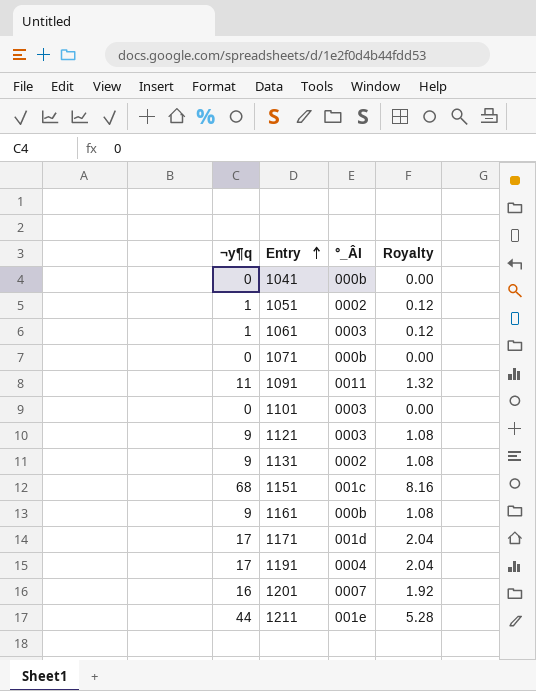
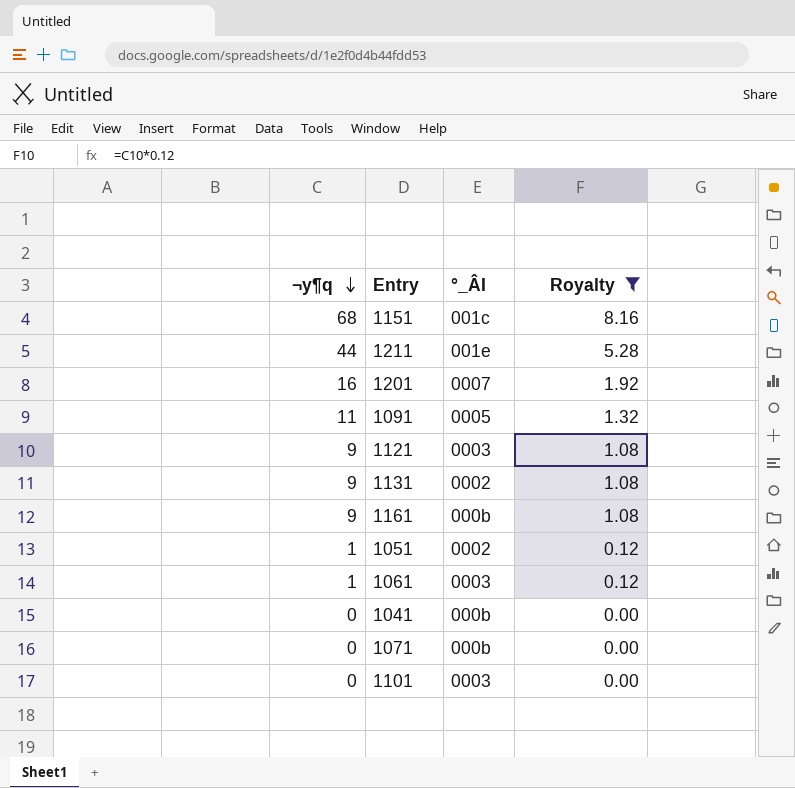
filter: none -> Royalty != 2.04
row order: Entry ascending -> ¬y¶q descending
1091 | °_ÂI: 0011 -> 0005

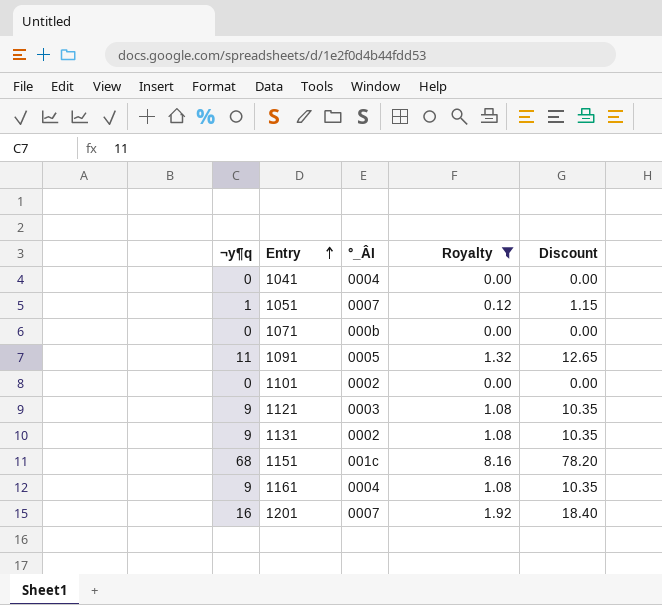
row order: ¬y¶q descending -> Entry ascending
column Discount | formula: none -> [¬y¶q] * 1.15
row 1211: 44 | 001e | 5.28 -> none
row 1061: 1 | 0003 | 0.12 -> none
1041 | °_ÂI: 000b -> 0004
1051 | °_ÂI: 0002 -> 0007
1101 | °_ÂI: 0003 -> 0002
1161 | °_ÂI: 000b -> 0004

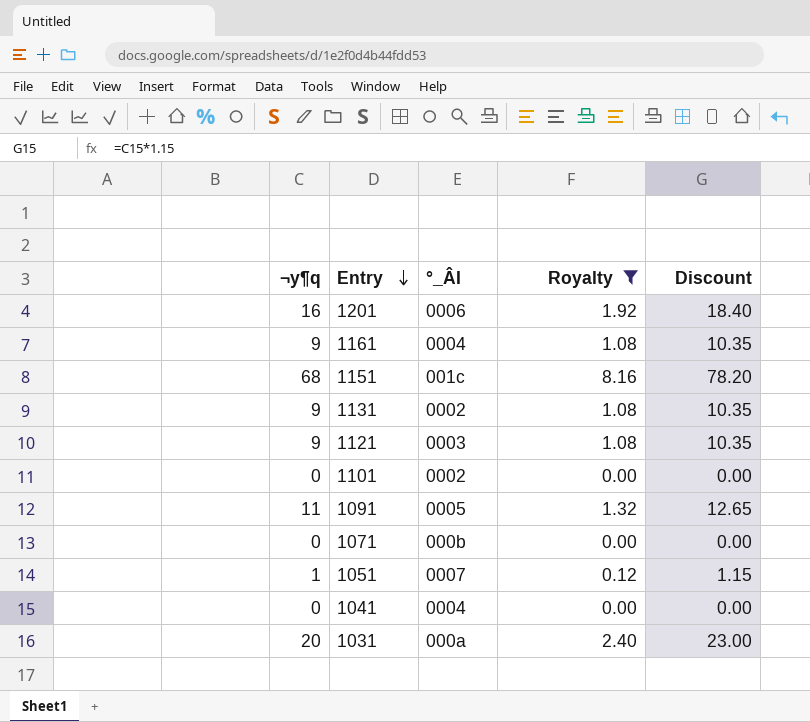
row order: Entry ascending -> Entry descending
1201 | °_ÂI: 0007 -> 0006
row 1031: none -> 20 | 000a | 2.40 | 23.00

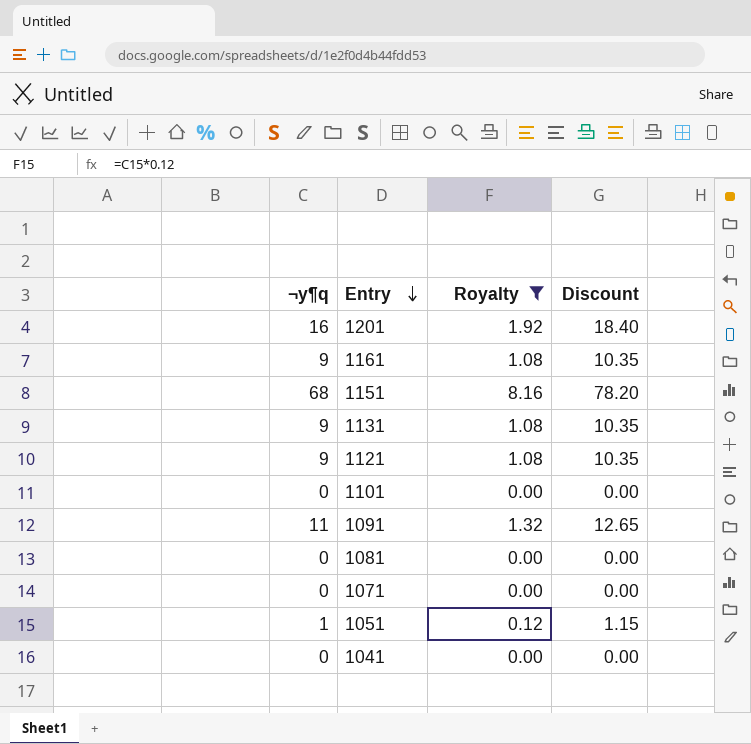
column °_ÂI | position: 3 -> none
row 1031: 20 | 000a | 2.40 | 23.00 -> none
row 1081: none -> 0 | 0.00 | 0.00

